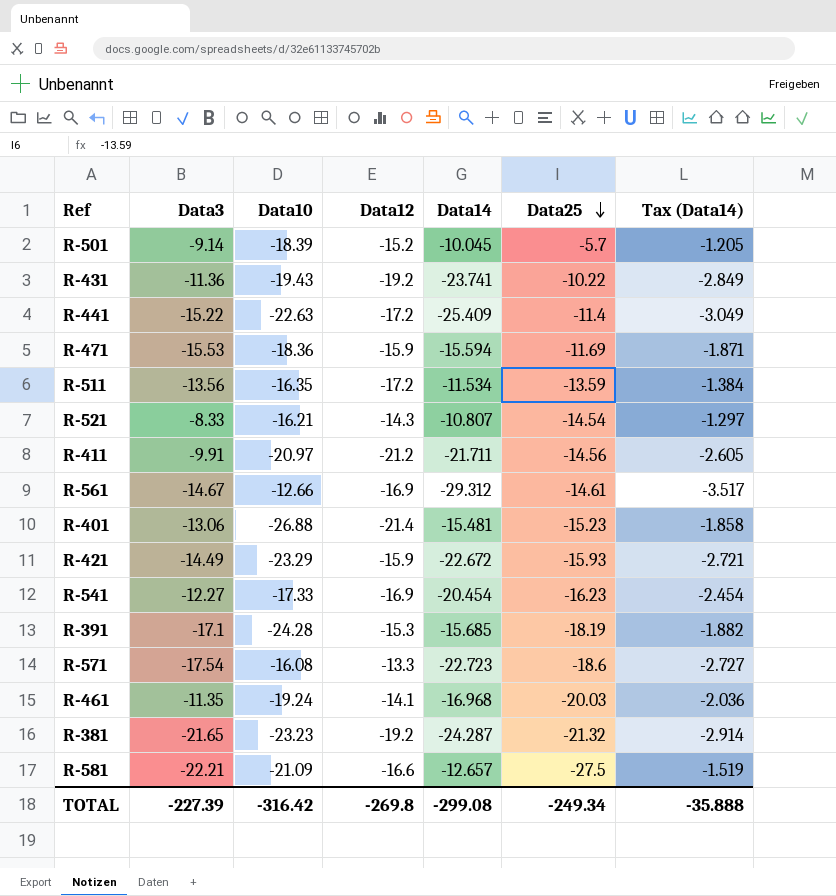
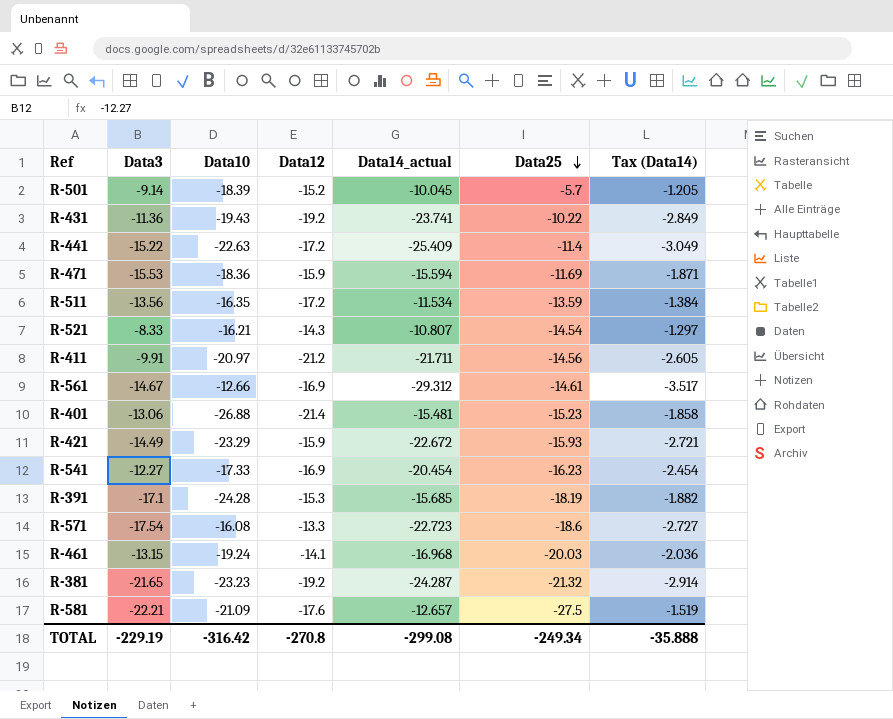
column name: Data14 -> Data14_actual
R-461 | Data3: -11.35 -> -13.15
R-581 | Data12: -16.6 -> -17.6
TOTAL | Data3: -227.39 -> -229.19
TOTAL | Data12: -269.8 -> -270.8

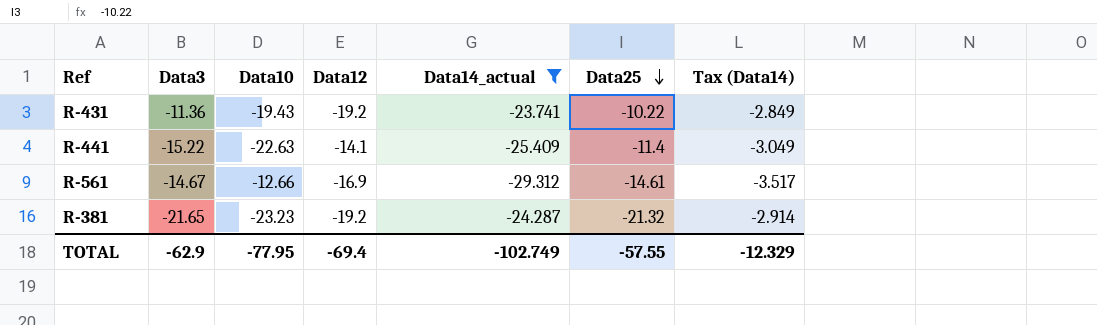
filter: none -> Data14_actual <= -23.741
R-441 | Data12: -17.2 -> -14.1
TOTAL | Data3: -229.19 -> -62.9
TOTAL | Data10: -316.42 -> -77.95
TOTAL | Data12: -270.8 -> -69.4
TOTAL | Data14_actual: -299.08 -> -102.749
TOTAL | Data25: -249.34 -> -57.55
TOTAL | Tax (Data14): -35.888 -> -12.329

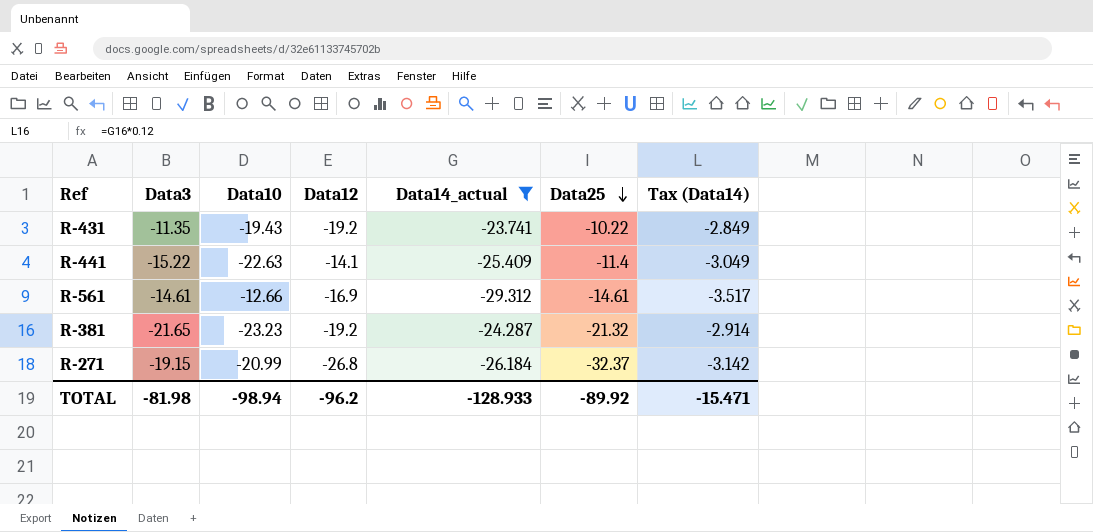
R-431 | Data3: -11.36 -> -11.35
R-561 | Data3: -14.67 -> -14.61
row R-271: none -> -19.15 | -20.99 | -26.8 | -26.184 | -32.37 | -3.142
TOTAL | Data3: -62.9 -> -81.98
TOTAL | Data10: -77.95 -> -98.94
TOTAL | Data12: -69.4 -> -96.2
TOTAL | Data14_actual: -102.749 -> -128.933
TOTAL | Data25: -57.55 -> -89.92
TOTAL | Tax (Data14): -12.329 -> -15.471

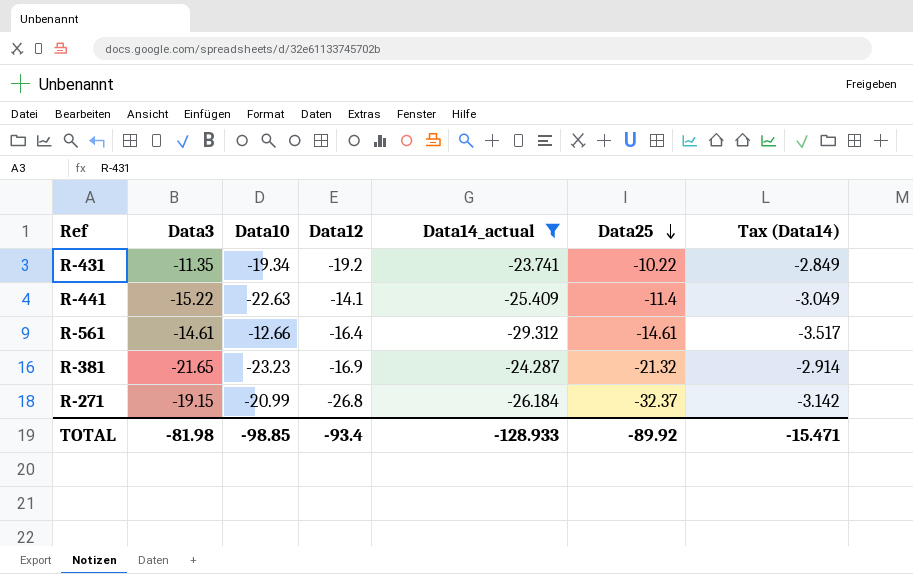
R-431 | Data10: -19.43 -> -19.34
R-561 | Data12: -16.9 -> -16.4
R-381 | Data12: -19.2 -> -16.9
TOTAL | Data10: -98.94 -> -98.85
TOTAL | Data12: -96.2 -> -93.4

